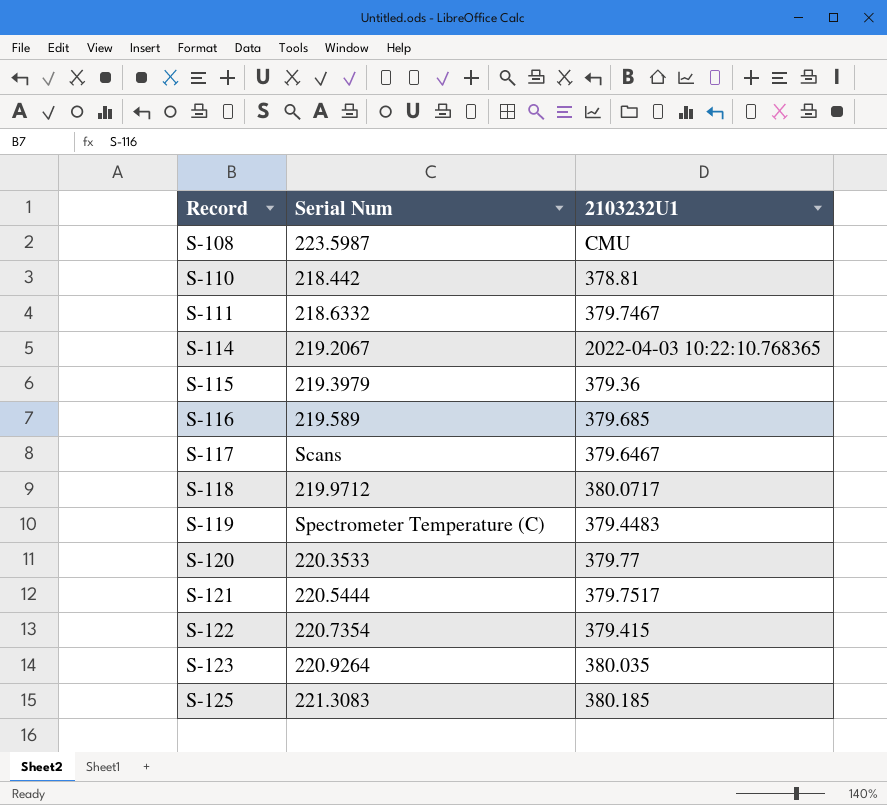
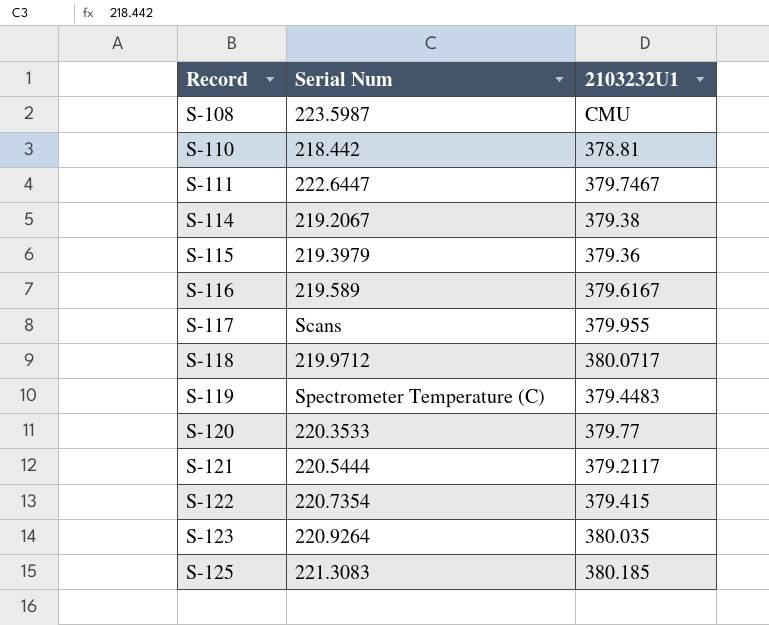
S-111 | Serial Num: 218.6332 -> 222.6447
S-114 | 2103232U1: 2022-04-03 10:22:10.768365 -> 379.38
S-116 | 2103232U1: 379.685 -> 379.6167
S-117 | 2103232U1: 379.6467 -> 379.955
S-121 | 2103232U1: 379.7517 -> 379.2117

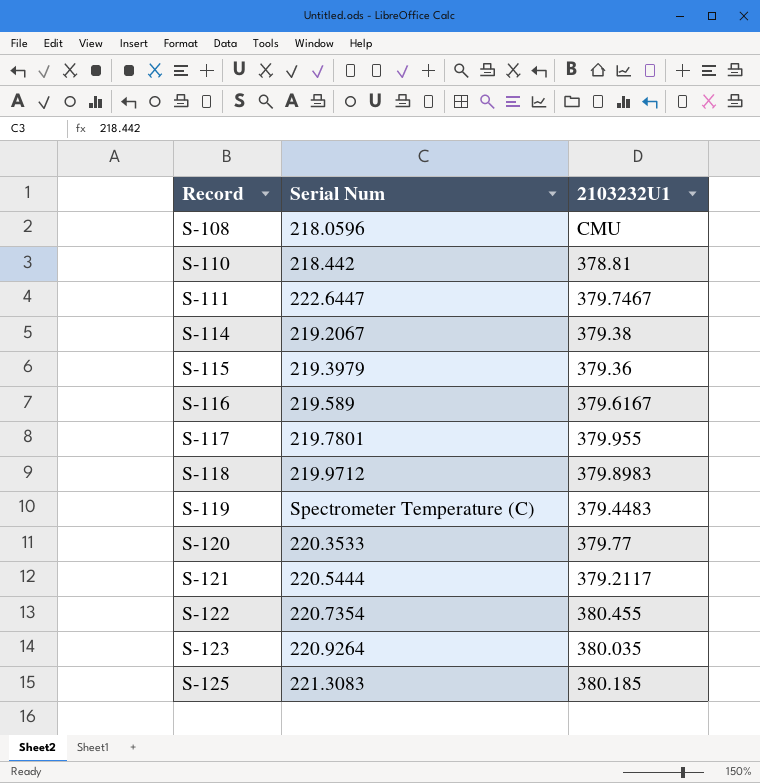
S-108 | Serial Num: 223.5987 -> 218.0596
S-117 | Serial Num: Scans -> 219.7801
S-118 | 2103232U1: 380.0717 -> 379.8983
S-122 | 2103232U1: 379.415 -> 380.455

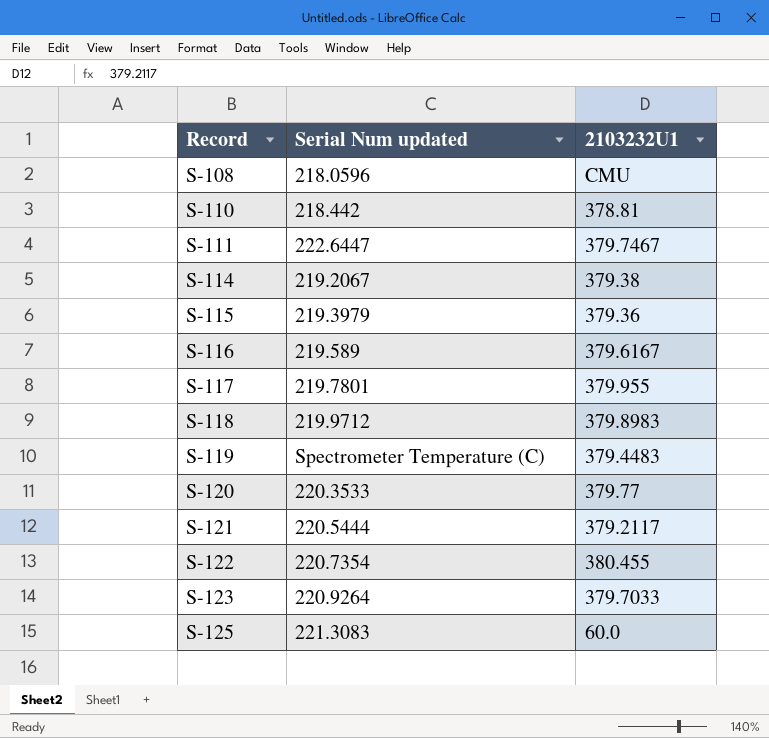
column name: Serial Num -> Serial Num updated
S-123 | 2103232U1: 380.035 -> 379.7033
S-125 | 2103232U1: 380.185 -> 60.0

